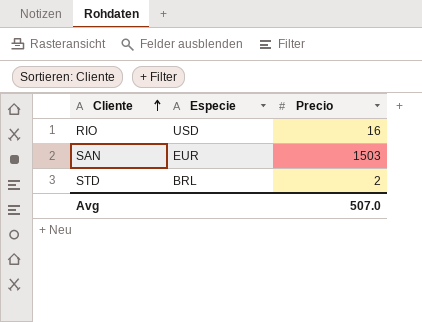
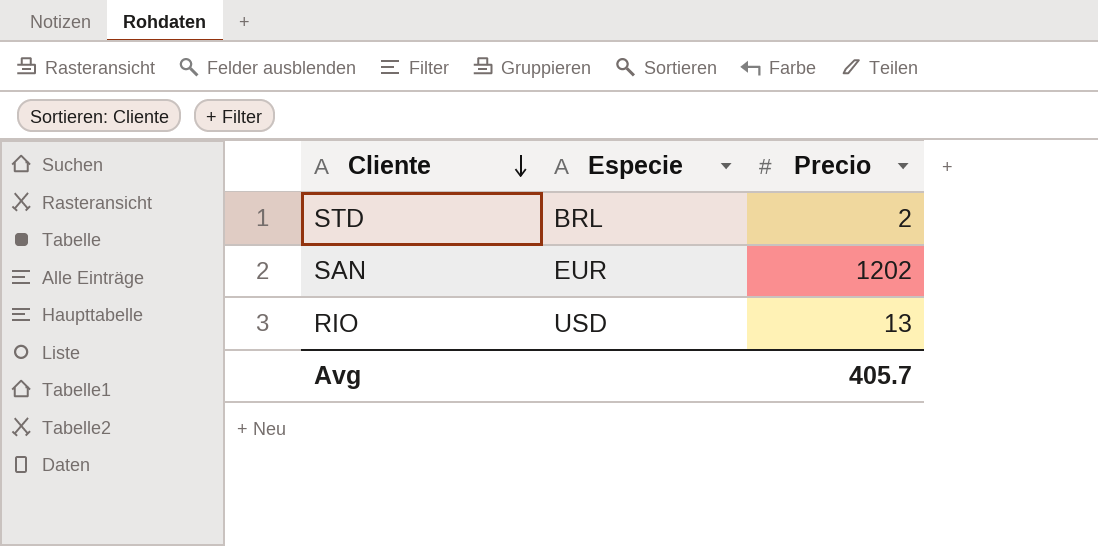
row order: Cliente ascending -> Cliente descending
SAN | Precio: 1503 -> 1202
RIO | Precio: 16 -> 13
Avg | Precio: 507.0 -> 405.7

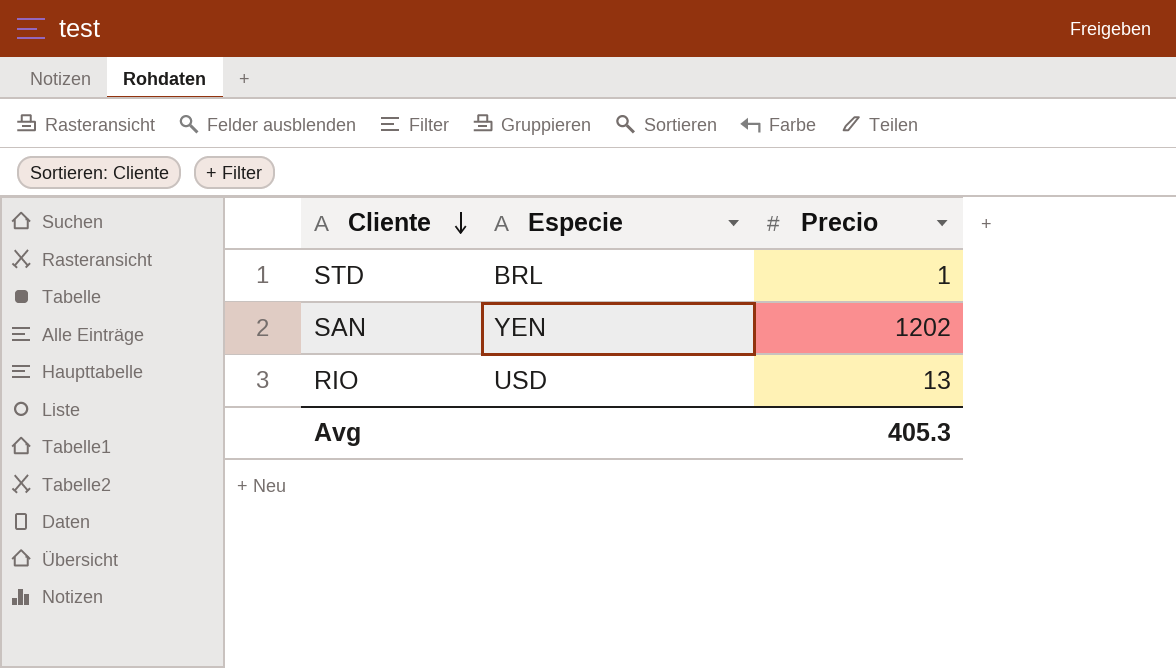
STD | Precio: 2 -> 1
SAN | Especie: EUR -> YEN
Avg | Precio: 405.7 -> 405.3

